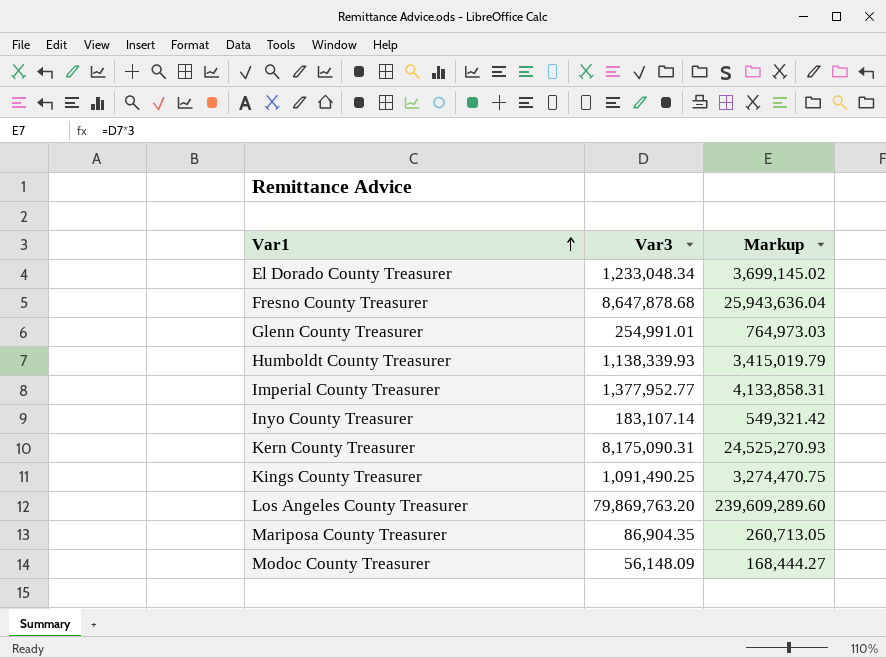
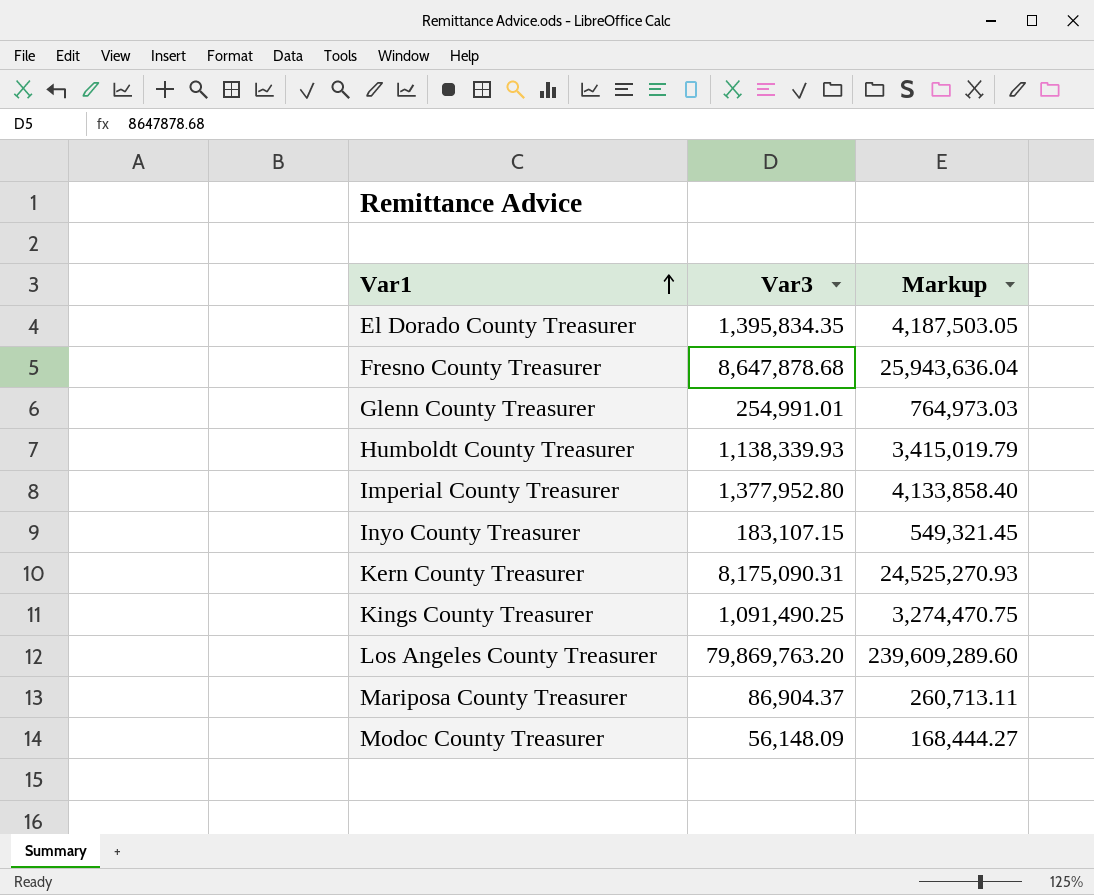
El Dorado County Treasurer | Var3: 1,233,048.34 -> 1,395,834.35
El Dorado County Treasurer | Markup: 3,699,145.02 -> 4,187,503.05
Imperial County Treasurer | Var3: 1,377,952.77 -> 1,377,952.80
Imperial County Treasurer | Markup: 4,133,858.31 -> 4,133,858.40
Inyo County Treasurer | Var3: 183,107.14 -> 183,107.15
Inyo County Treasurer | Markup: 549,321.42 -> 549,321.45
Mariposa County Treasurer | Var3: 86,904.35 -> 86,904.37
Mariposa County Treasurer | Markup: 260,713.05 -> 260,713.11

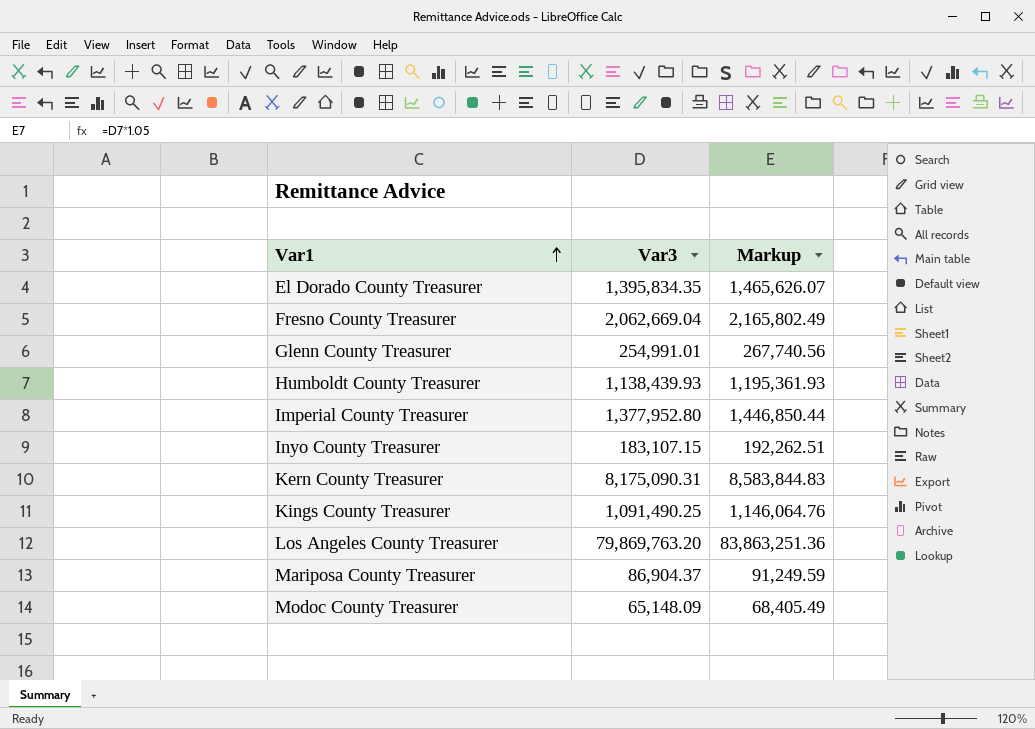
column Markup | formula: [Var3] * 3 -> [Var3] * 1.05
Fresno County Treasurer | Var3: 8,647,878.68 -> 2,062,669.04
Humboldt County Treasurer | Var3: 1,138,339.93 -> 1,138,439.93
Modoc County Treasurer | Var3: 56,148.09 -> 65,148.09

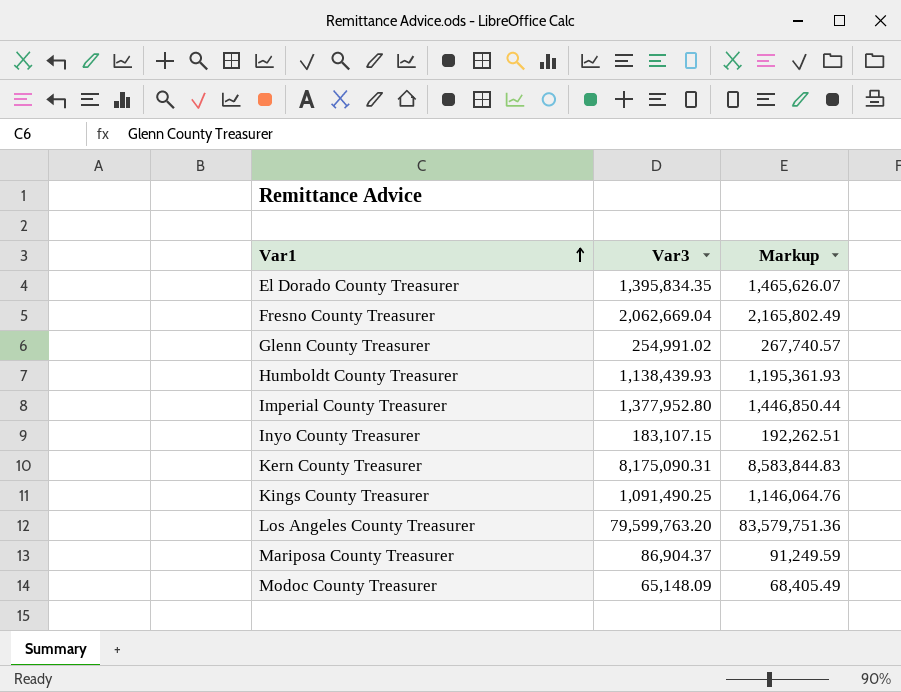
Glenn County Treasurer | Var3: 254,991.01 -> 254,991.02
Glenn County Treasurer | Markup: 267,740.56 -> 267,740.57
Los Angeles County Treasurer | Var3: 79,869,763.20 -> 79,599,763.20
Los Angeles County Treasurer | Markup: 83,863,251.36 -> 83,579,751.36

